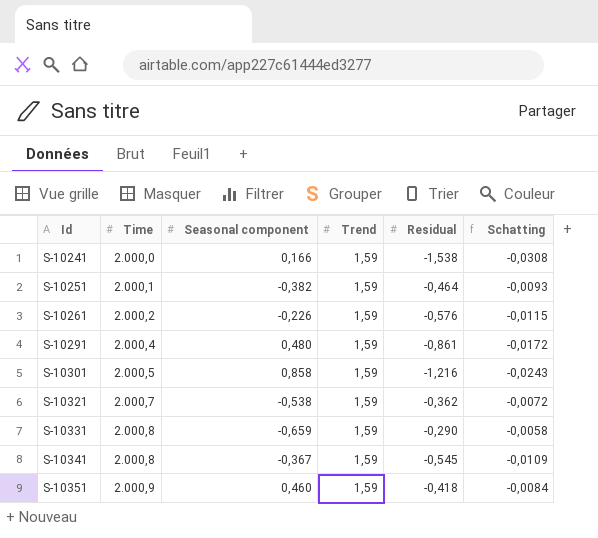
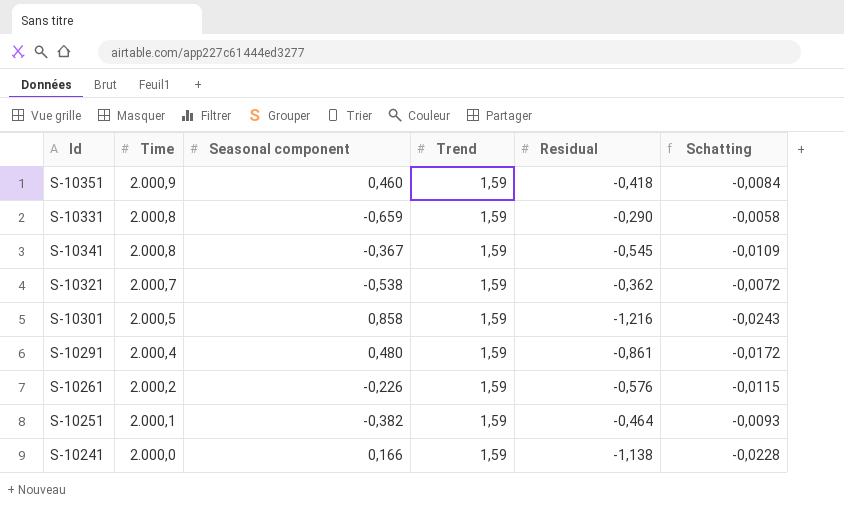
row order: Id ascending -> Time descending
S-10241 | Residual: -1,538 -> -1,138
S-10241 | Schatting: -0,0308 -> -0,0228

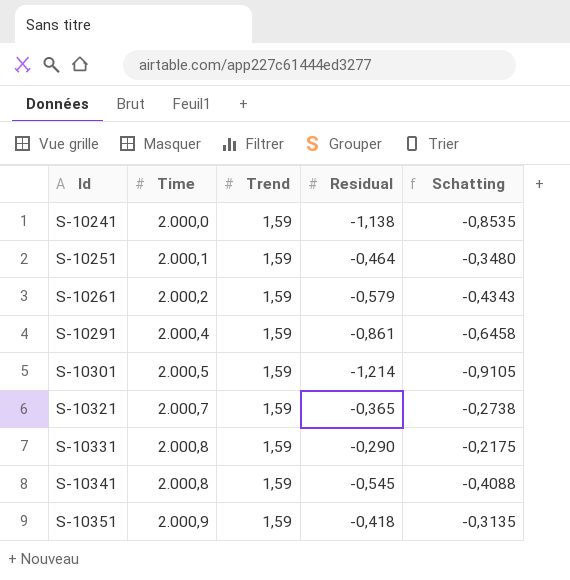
row order: Time descending -> Id ascending
column Seasonal component | position: 3 -> none
column Schatting | formula: [Residual] * 0,02 -> [Residual] * 0,75
S-10261 | Residual: -0,576 -> -0,579
S-10301 | Residual: -1,216 -> -1,214
S-10321 | Residual: -0,362 -> -0,365

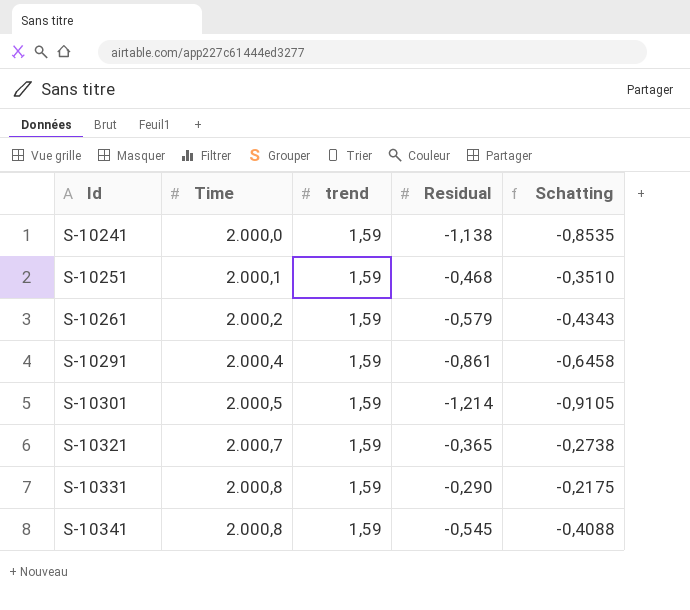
column name: Trend -> trend
row S-10351: 2.000,9 | 1,59 | -0,418 | -0,3135 -> none
S-10251 | Residual: -0,464 -> -0,468
S-10251 | Schatting: -0,3480 -> -0,3510

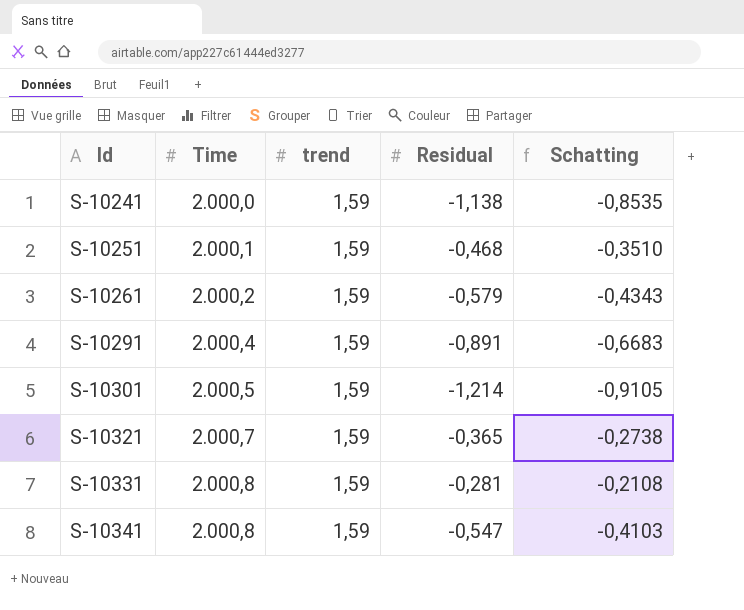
S-10291 | Residual: -0,861 -> -0,891
S-10291 | Schatting: -0,6458 -> -0,6683
S-10331 | Residual: -0,290 -> -0,281
S-10331 | Schatting: -0,2175 -> -0,2108
S-10341 | Residual: -0,545 -> -0,547
S-10341 | Schatting: -0,4088 -> -0,4103

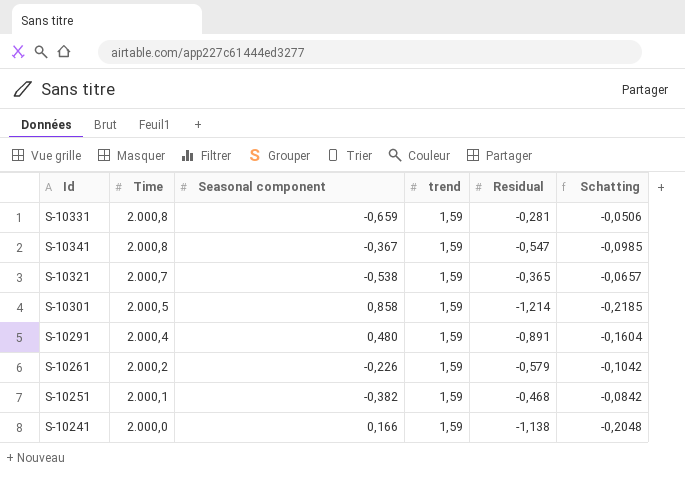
row order: Id ascending -> Time descending
column Seasonal component | position: none -> 3
column Schatting | formula: [Residual] * 0,75 -> [Residual] * 0,18

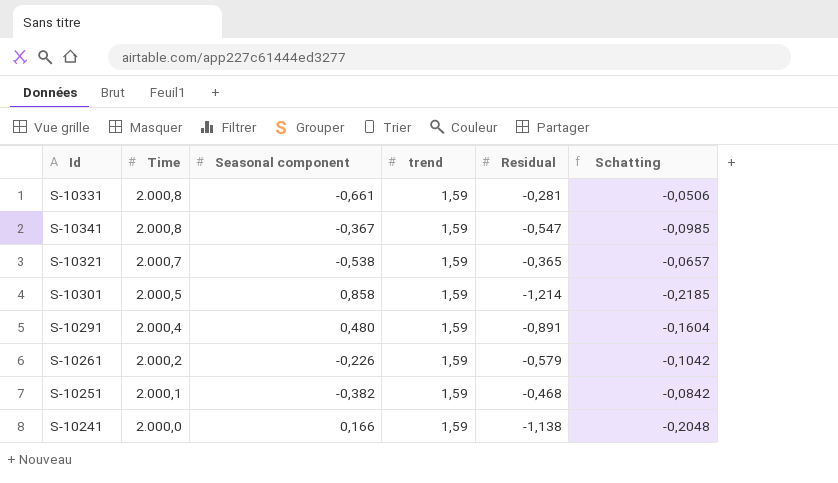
S-10331 | Seasonal component: -0,659 -> -0,661

